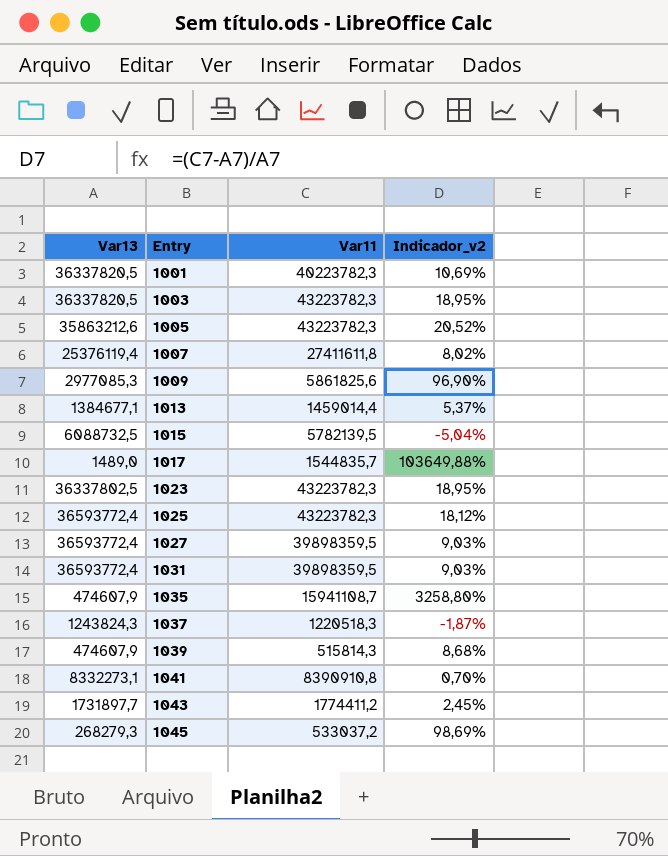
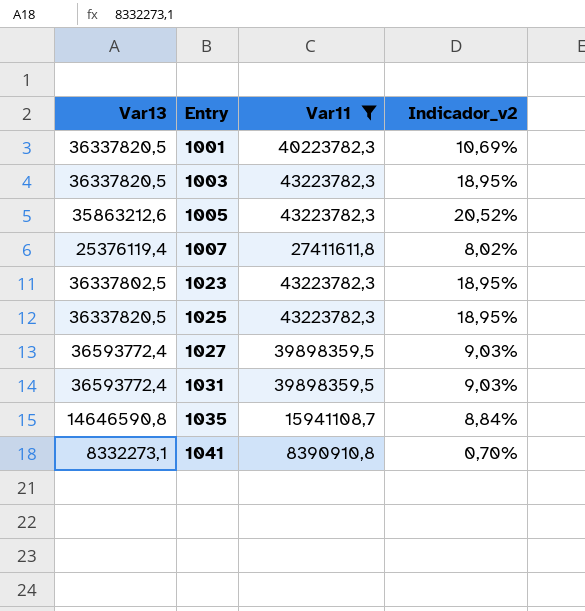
filter: none -> Var11 >= 8390910,8
1025 | Var13: 36593772,4 -> 36337820,5
1025 | Indicador_v2: 18,12% -> 18,95%
1035 | Var13: 474607,9 -> 14646590,8
1035 | Indicador_v2: 3258,80% -> 8,84%

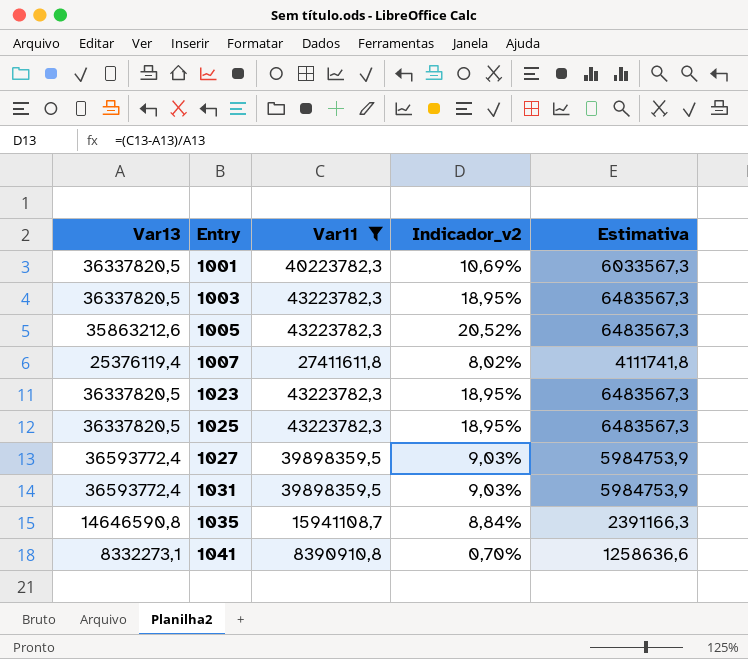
column Estimativa | formula: none -> [Var11] * 0,15
1023 | Var13: 36337802,5 -> 36337820,5

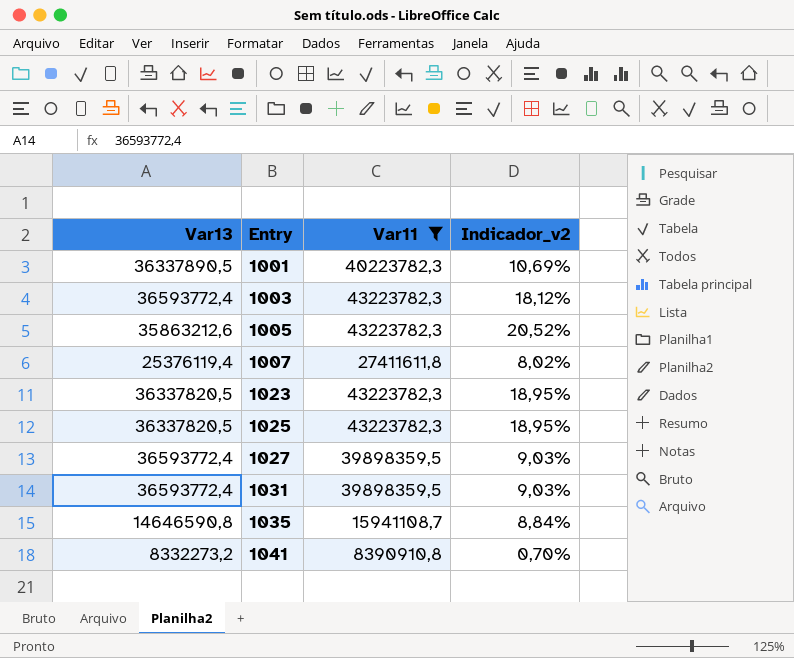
column Estimativa | formula: [Var11] * 0,15 -> none
1001 | Var13: 36337820,5 -> 36337890,5
1003 | Var13: 36337820,5 -> 36593772,4
1003 | Indicador_v2: 18,95% -> 18,12%
1041 | Var13: 8332273,1 -> 8332273,2

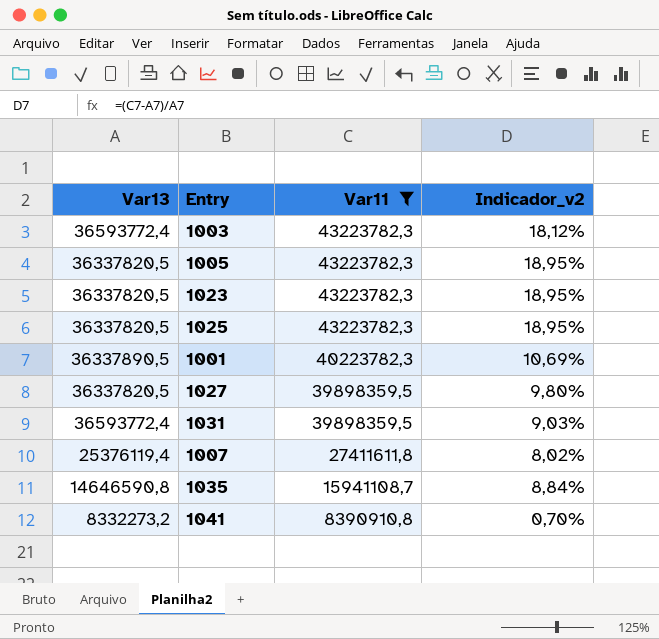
row order: Entry ascending -> Var11 descending
1005 | Var13: 35863212,6 -> 36337820,5
1005 | Indicador_v2: 20,52% -> 18,95%
1027 | Var13: 36593772,4 -> 36337820,5
1027 | Indicador_v2: 9,03% -> 9,80%

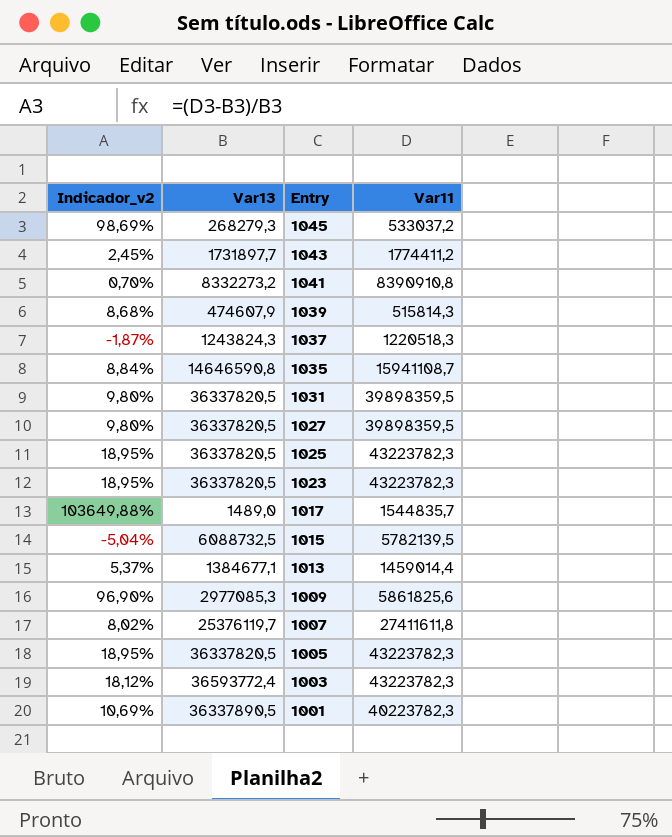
filter: Var11 >= 8390910,8 -> none
row order: Var11 descending -> Entry descending
column Indicador_v2 | position: 4 -> 1
1031 | Indicador_v2: 9,03% -> 9,80%
1031 | Var13: 36593772,4 -> 36337820,5
1007 | Var13: 25376119,4 -> 25376119,7

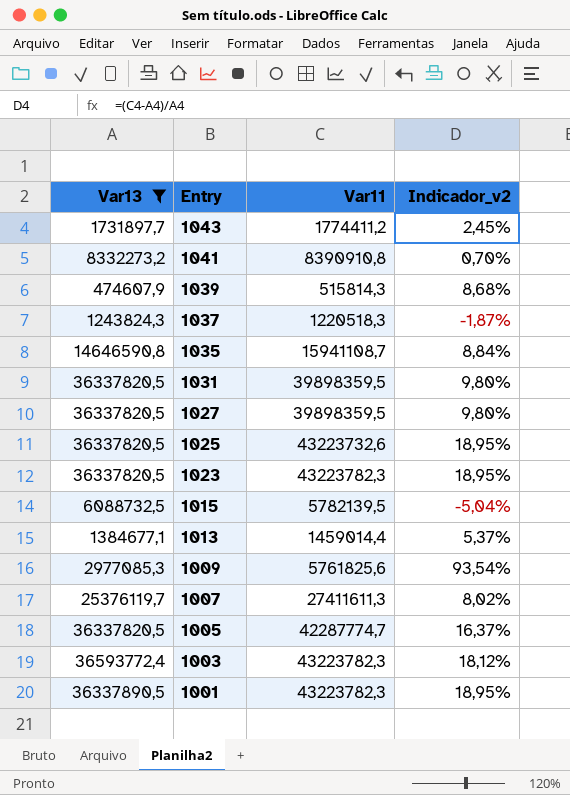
filter: none -> Var13 >= 474607,9
column Indicador_v2 | position: 1 -> 4
1025 | Var11: 43223782,3 -> 43223732,6
1009 | Var11: 5861825,6 -> 5761825,6
1009 | Indicador_v2: 96,90% -> 93,54%
1007 | Var11: 27411611,8 -> 27411611,3
1005 | Var11: 43223782,3 -> 42287774,7
1005 | Indicador_v2: 18,95% -> 16,37%
1001 | Var11: 40223782,3 -> 43223782,3
1001 | Indicador_v2: 10,69% -> 18,95%

